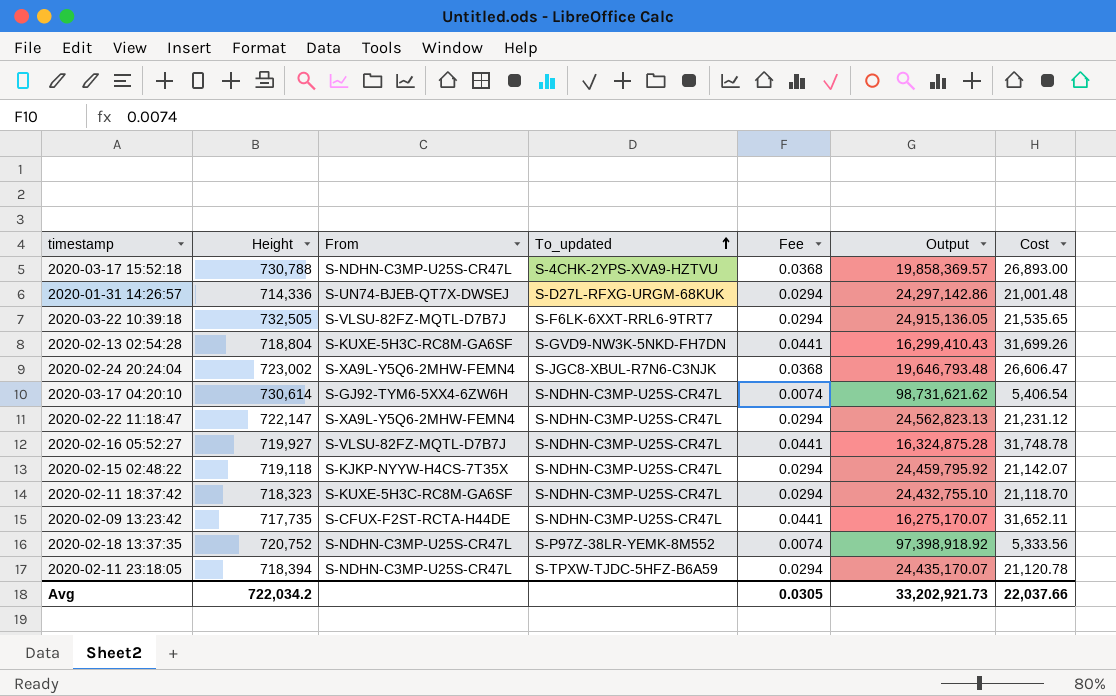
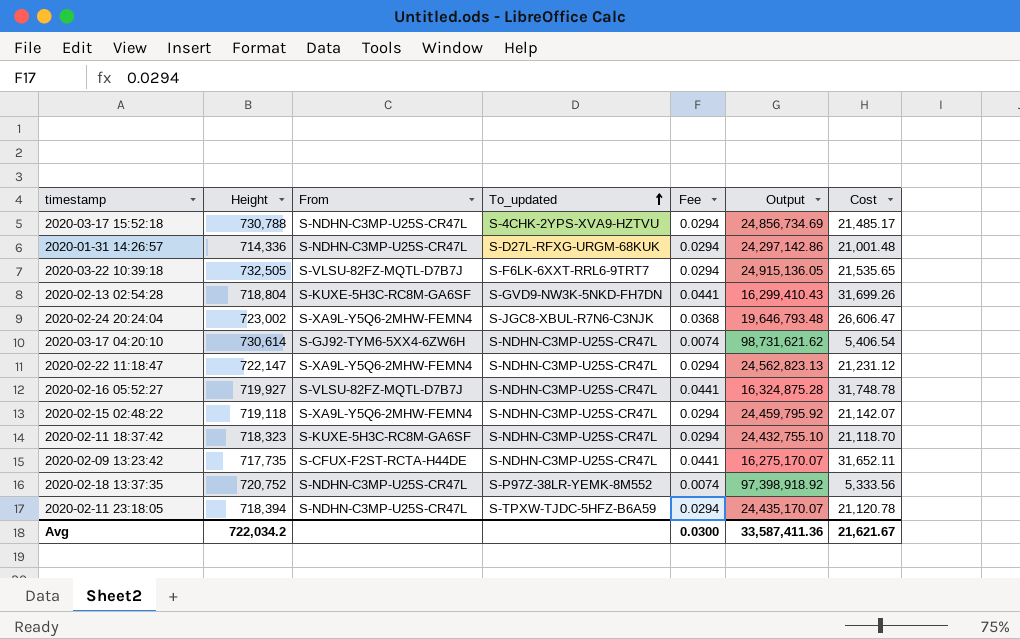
2020-03-17 15:52:18 | Fee: 0.0368 -> 0.0294
2020-03-17 15:52:18 | Output: 19,858,369.57 -> 24,856,734.69
2020-03-17 15:52:18 | Cost: 26,893.00 -> 21,485.17
2020-01-31 14:26:57 | From: S-UN74-BJEB-QT7X-DWSEJ -> S-NDHN-C3MP-U25S-CR47L
2020-02-15 02:48:22 | From: S-KJKP-NYYW-H4CS-7T35X -> S-XA9L-Y5Q6-2MHW-FEMN4
Avg | Fee: 0.0305 -> 0.0300
Avg | Output: 33,202,921.73 -> 33,587,411.36
Avg | Cost: 22,037.66 -> 21,621.67

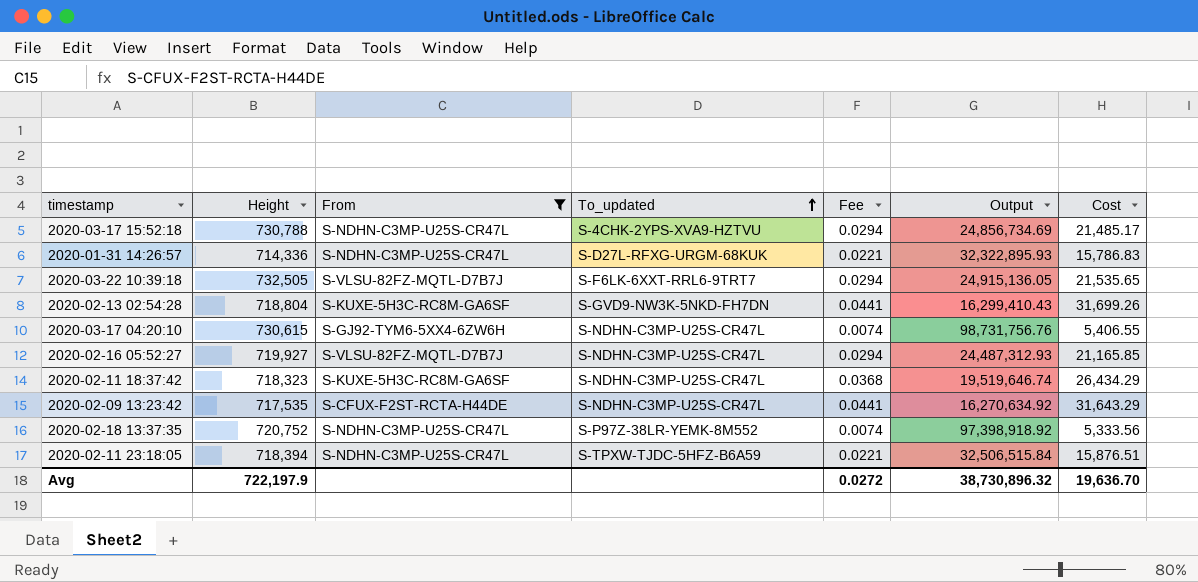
filter: none -> From != S-XA9L-Y5Q6-2MHW-FEMN4
2020-01-31 14:26:57 | Fee: 0.0294 -> 0.0221
2020-01-31 14:26:57 | Output: 24,297,142.86 -> 32,322,895.93
2020-01-31 14:26:57 | Cost: 21,001.48 -> 15,786.83
2020-03-17 04:20:10 | Height: 730,614 -> 730,615
2020-03-17 04:20:10 | Output: 98,731,621.62 -> 98,731,756.76
2020-03-17 04:20:10 | Cost: 5,406.54 -> 5,406.55
2020-02-16 05:52:27 | Fee: 0.0441 -> 0.0294
2020-02-16 05:52:27 | Output: 16,324,875.28 -> 24,487,312.93
2020-02-16 05:52:27 | Cost: 31,748.78 -> 21,165.85
2020-02-11 18:37:42 | Fee: 0.0294 -> 0.0368
2020-02-11 18:37:42 | Output: 24,432,755.10 -> 19,519,646.74
2020-02-11 18:37:42 | Cost: 21,118.70 -> 26,434.29
2020-02-09 13:23:42 | Height: 717,735 -> 717,535
2020-02-09 13:23:42 | Output: 16,275,170.07 -> 16,270,634.92
2020-02-09 13:23:42 | Cost: 31,652.11 -> 31,643.29
2020-02-11 23:18:05 | Fee: 0.0294 -> 0.0221
2020-02-11 23:18:05 | Output: 24,435,170.07 -> 32,506,515.84
2020-02-11 23:18:05 | Cost: 21,120.78 -> 15,876.51
Avg | Height: 722,034.2 -> 722,197.9
Avg | Fee: 0.0300 -> 0.0272
Avg | Output: 33,587,411.36 -> 38,730,896.32
Avg | Cost: 21,621.67 -> 19,636.70

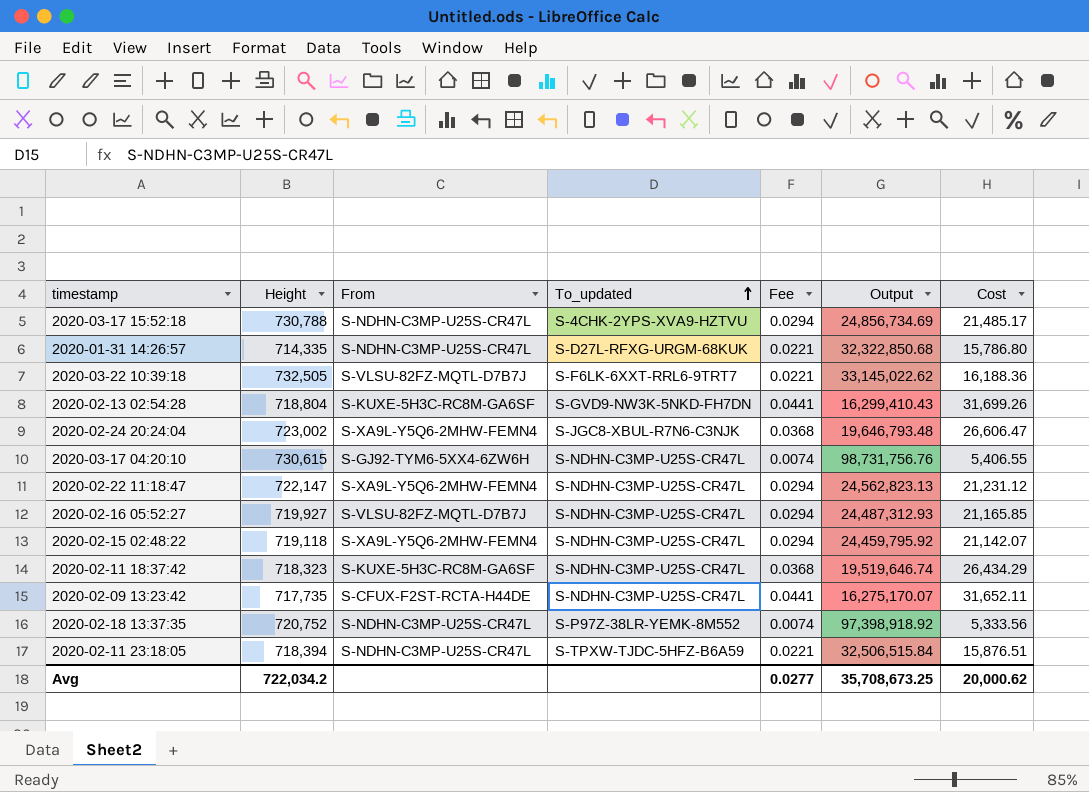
filter: From != S-XA9L-Y5Q6-2MHW-FEMN4 -> none
2020-01-31 14:26:57 | Height: 714,336 -> 714,335
2020-01-31 14:26:57 | Output: 32,322,895.93 -> 32,322,850.68
2020-01-31 14:26:57 | Cost: 15,786.83 -> 15,786.80
2020-03-22 10:39:18 | Fee: 0.0294 -> 0.0221
2020-03-22 10:39:18 | Output: 24,915,136.05 -> 33,145,022.62
2020-03-22 10:39:18 | Cost: 21,535.65 -> 16,188.36
2020-02-09 13:23:42 | Height: 717,535 -> 717,735
2020-02-09 13:23:42 | Output: 16,270,634.92 -> 16,275,170.07
2020-02-09 13:23:42 | Cost: 31,643.29 -> 31,652.11
Avg | Height: 722,197.9 -> 722,034.2
Avg | Fee: 0.0272 -> 0.0277
Avg | Output: 38,730,896.32 -> 35,708,673.25
Avg | Cost: 19,636.70 -> 20,000.62

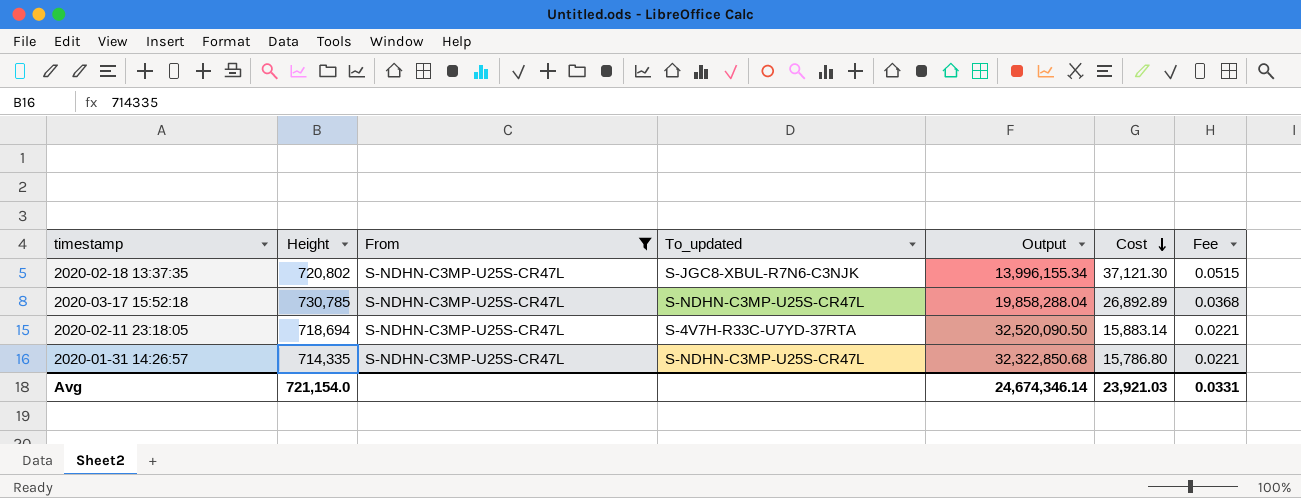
filter: none -> From = S-NDHN-C3MP-U25S-CR47L
row order: To_updated ascending -> Cost descending
column Fee | position: 5 -> 7
2020-02-18 13:37:35 | Height: 720,752 -> 720,802
2020-02-18 13:37:35 | To_updated: S-P97Z-38LR-YEMK-8M552 -> S-JGC8-XBUL-R7N6-C3NJK
2020-02-18 13:37:35 | Output: 97,398,918.92 -> 13,996,155.34
2020-02-18 13:37:35 | Cost: 5,333.56 -> 37,121.30
2020-02-18 13:37:35 | Fee: 0.0074 -> 0.0515
2020-03-17 15:52:18 | Height: 730,788 -> 730,785
2020-03-17 15:52:18 | To_updated: S-4CHK-2YPS-XVA9-HZTVU -> S-NDHN-C3MP-U25S-CR47L
2020-03-17 15:52:18 | Output: 24,856,734.69 -> 19,858,288.04
2020-03-17 15:52:18 | Cost: 21,485.17 -> 26,892.89
2020-03-17 15:52:18 | Fee: 0.0294 -> 0.0368
2020-02-11 23:18:05 | Height: 718,394 -> 718,694
2020-02-11 23:18:05 | To_updated: S-TPXW-TJDC-5HFZ-B6A59 -> S-4V7H-R33C-U7YD-37RTA
2020-02-11 23:18:05 | Output: 32,506,515.84 -> 32,520,090.50
2020-02-11 23:18:05 | Cost: 15,876.51 -> 15,883.14
2020-01-31 14:26:57 | To_updated: S-D27L-RFXG-URGM-68KUK -> S-NDHN-C3MP-U25S-CR47L
Avg | Height: 722,034.2 -> 721,154.0
Avg | Output: 35,708,673.25 -> 24,674,346.14
Avg | Cost: 20,000.62 -> 23,921.03
Avg | Fee: 0.0277 -> 0.0331

